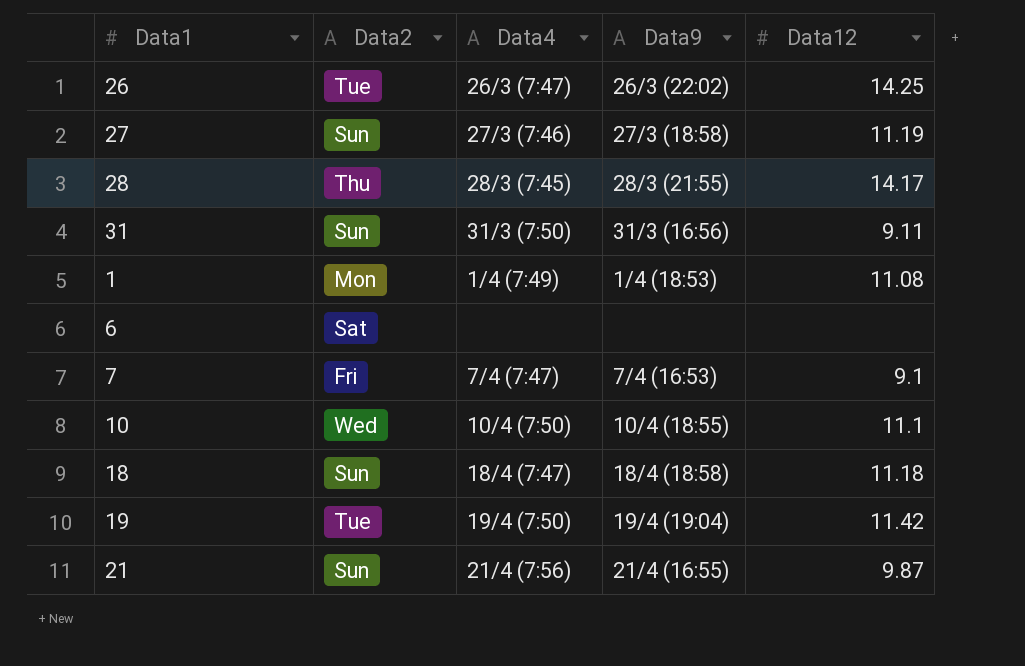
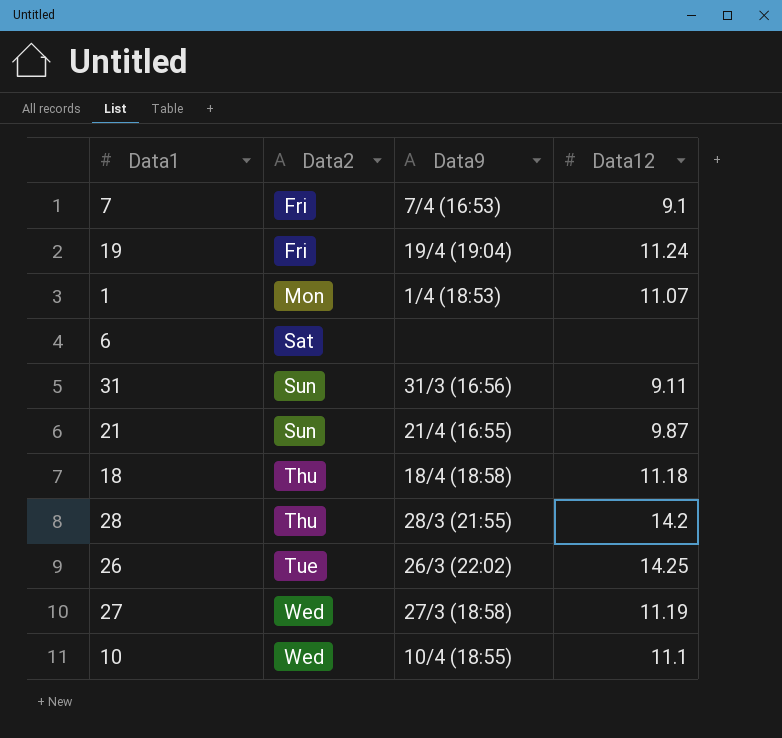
row order: none -> Data2 ascending
column Data4 | position: 3 -> none
19 | Data2: Tue -> Fri
19 | Data12: 11.42 -> 11.24
1 | Data12: 11.08 -> 11.07
18 | Data2: Sun -> Thu
28 | Data12: 14.17 -> 14.2
27 | Data2: Sun -> Wed

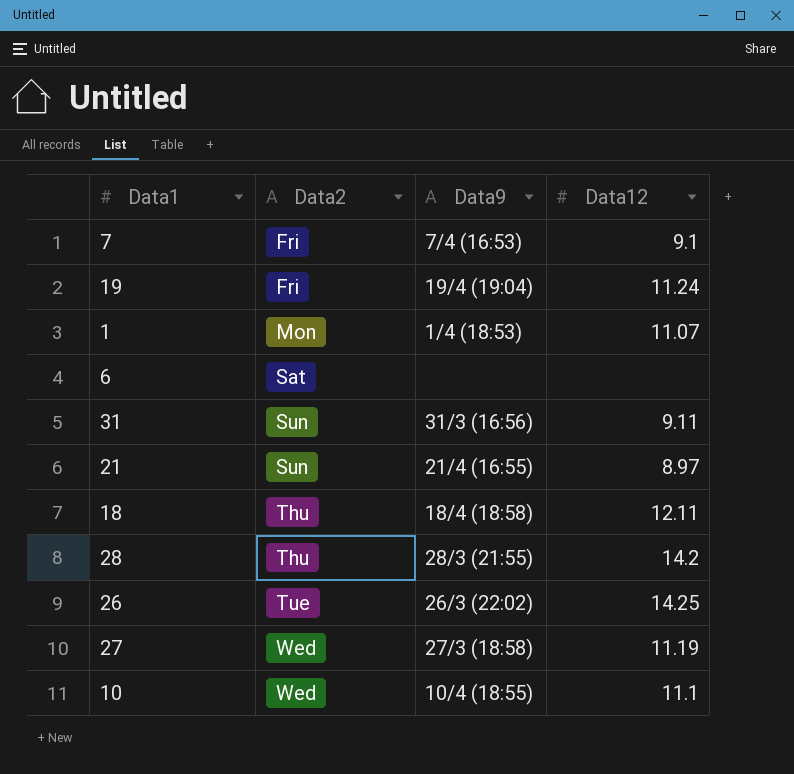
21 | Data12: 9.87 -> 8.97
18 | Data12: 11.18 -> 12.11

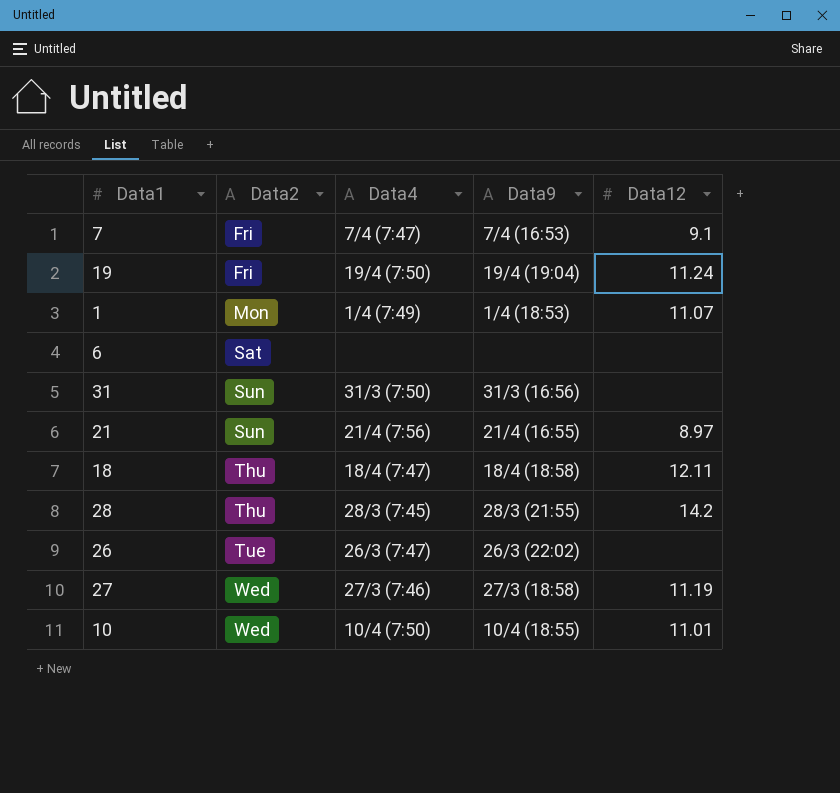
column Data4 | position: none -> 3
31 | Data12: 9.11 -> none
26 | Data12: 14.25 -> none
10 | Data12: 11.1 -> 11.01

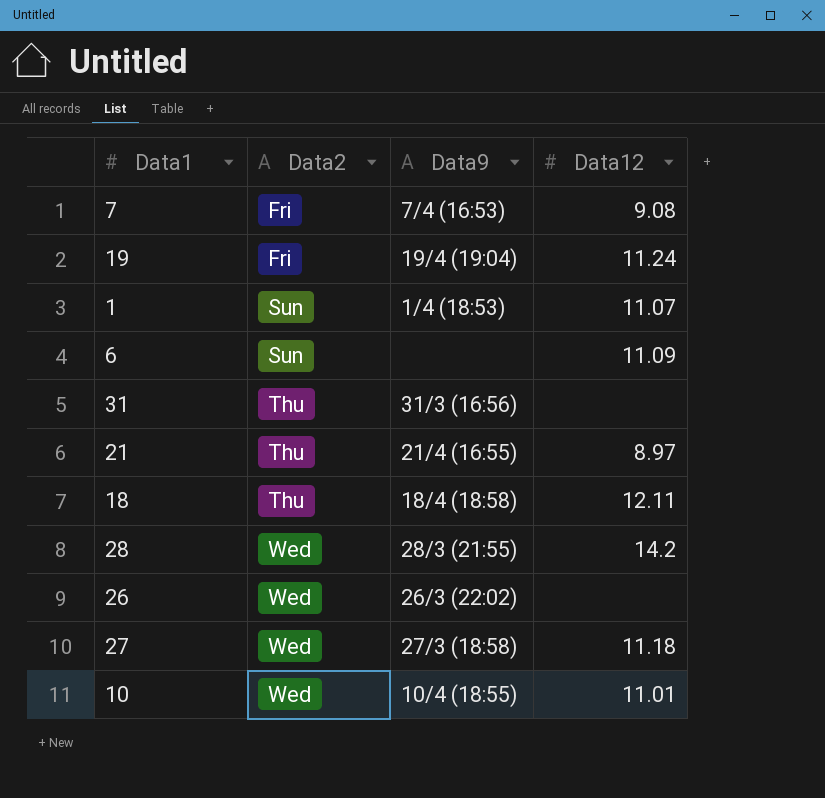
column Data4 | position: 3 -> none
7 | Data12: 9.1 -> 9.08
1 | Data2: Mon -> Sun
6 | Data2: Sat -> Sun
6 | Data12: none -> 11.09
31 | Data2: Sun -> Thu
21 | Data2: Sun -> Thu
28 | Data2: Thu -> Wed
26 | Data2: Tue -> Wed
27 | Data12: 11.19 -> 11.18

